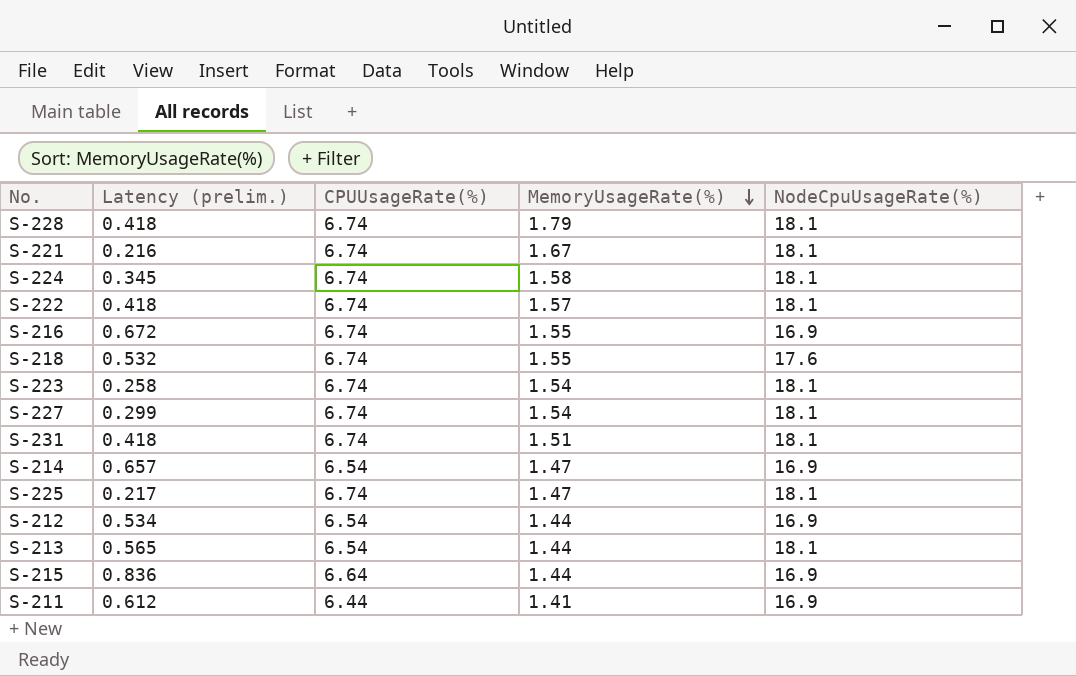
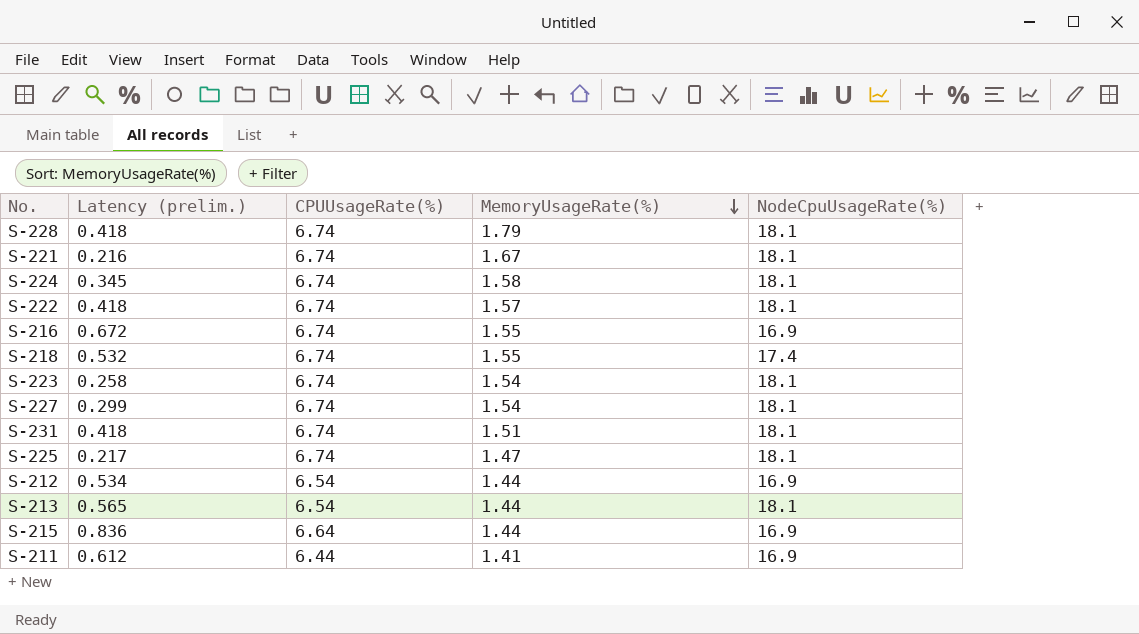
row S-214: 0.657 | 6.54 | 1.47 | 16.9 -> none
S-218 | NodeCpuUsageRate(%): 17.6 -> 17.4

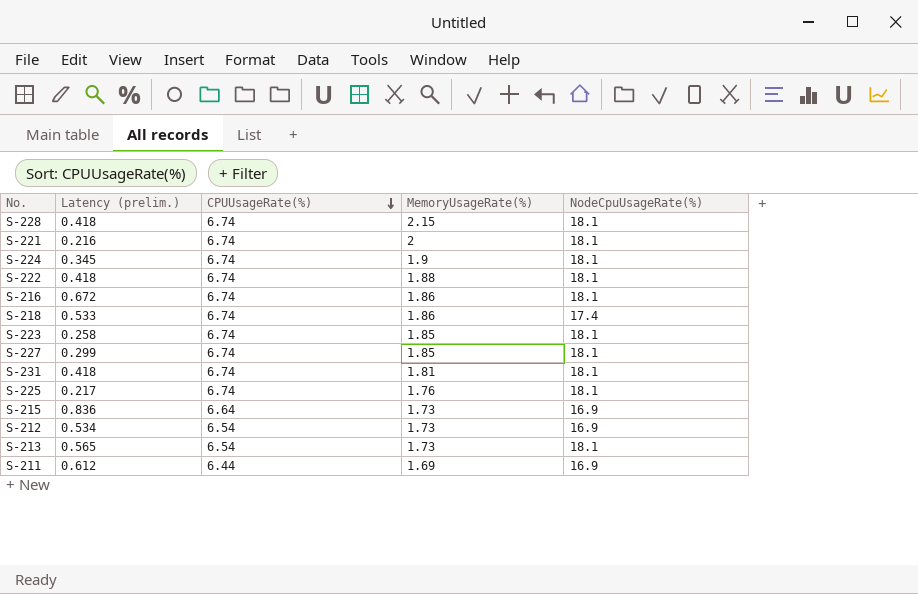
row order: MemoryUsageRate(%) descending -> CPUUsageRate(%) descending
S-228 | MemoryUsageRate(%): 1.79 -> 2.15
S-221 | MemoryUsageRate(%): 1.67 -> 2
S-224 | MemoryUsageRate(%): 1.58 -> 1.9
S-222 | MemoryUsageRate(%): 1.57 -> 1.88
S-216 | MemoryUsageRate(%): 1.55 -> 1.86
S-216 | NodeCpuUsageRate(%): 16.9 -> 18.1
S-218 | Latency (prelim.): 0.532 -> 0.533
S-218 | MemoryUsageRate(%): 1.55 -> 1.86
S-223 | MemoryUsageRate(%): 1.54 -> 1.85
S-227 | MemoryUsageRate(%): 1.54 -> 1.85
S-231 | MemoryUsageRate(%): 1.51 -> 1.81
S-225 | MemoryUsageRate(%): 1.47 -> 1.76
S-215 | MemoryUsageRate(%): 1.44 -> 1.73
S-212 | MemoryUsageRate(%): 1.44 -> 1.73
S-213 | MemoryUsageRate(%): 1.44 -> 1.73
S-211 | MemoryUsageRate(%): 1.41 -> 1.69

